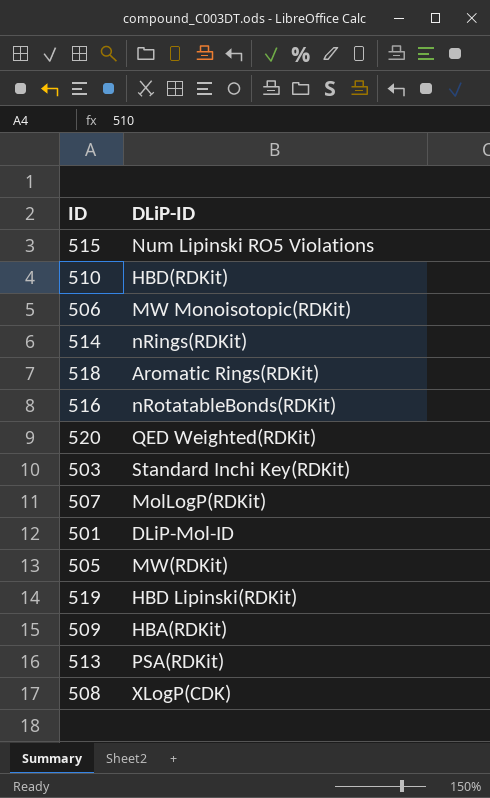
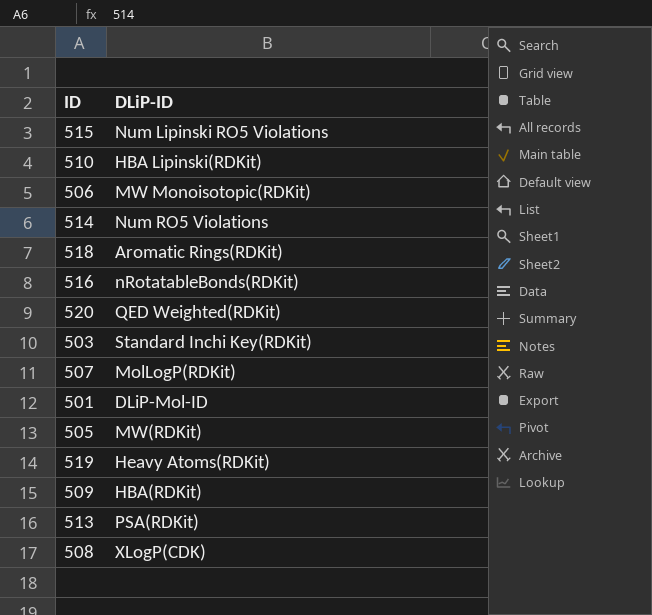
510 | DLiP-ID: HBD(RDKit) -> HBA Lipinski(RDKit)
514 | DLiP-ID: nRings(RDKit) -> Num RO5 Violations
519 | DLiP-ID: HBD Lipinski(RDKit) -> Heavy Atoms(RDKit)

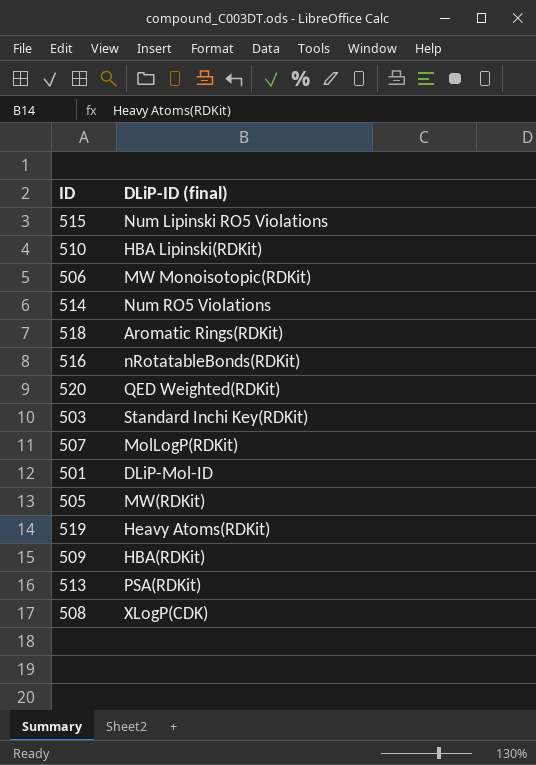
column name: DLiP-ID -> DLiP-ID (final)

